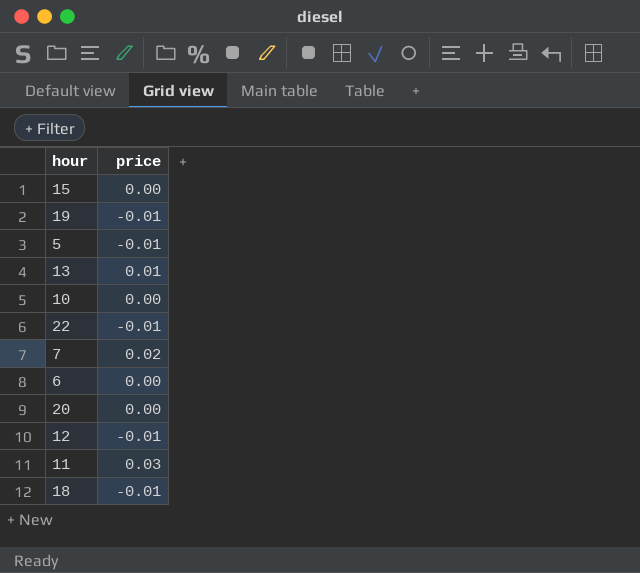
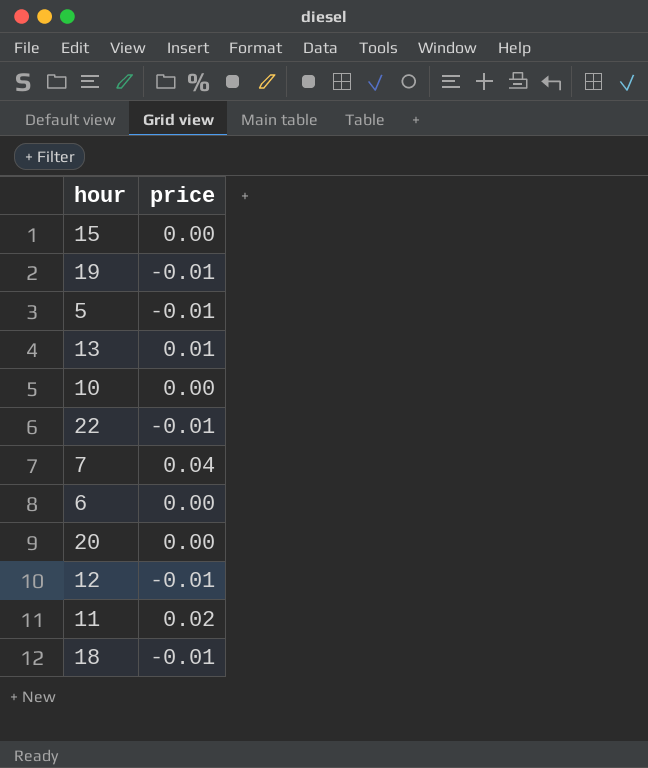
7 | price: 0.02 -> 0.04
11 | price: 0.03 -> 0.02

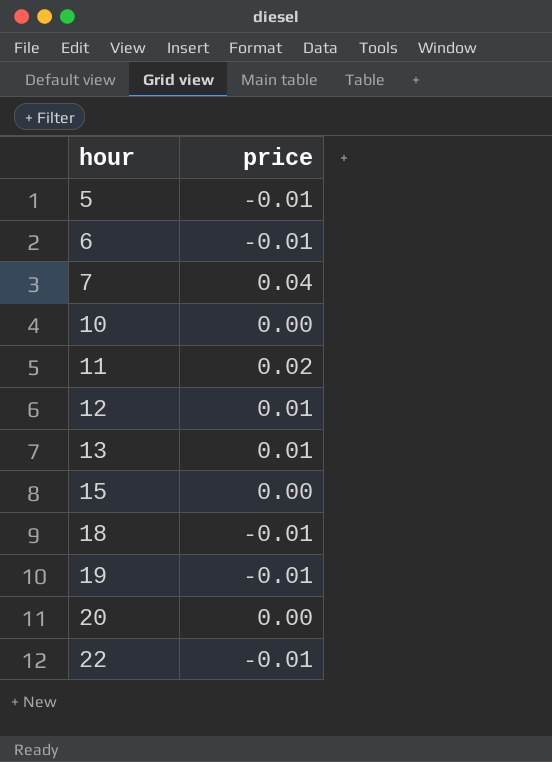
row order: none -> hour ascending
6 | price: 0.00 -> -0.01
12 | price: -0.01 -> 0.01

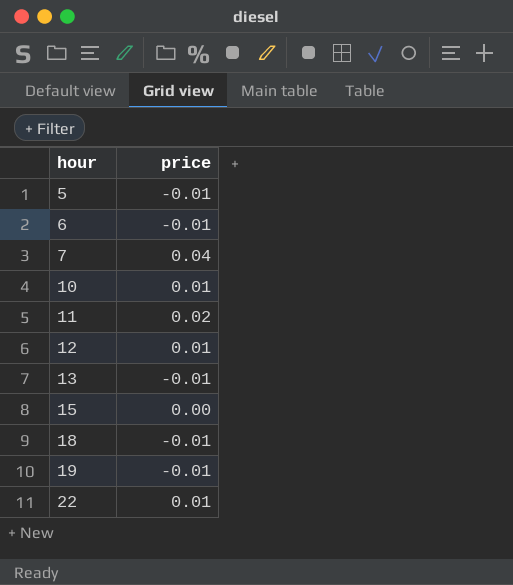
row 20: 0.00 -> none
10 | price: 0.00 -> 0.01
13 | price: 0.01 -> -0.01
22 | price: -0.01 -> 0.01

